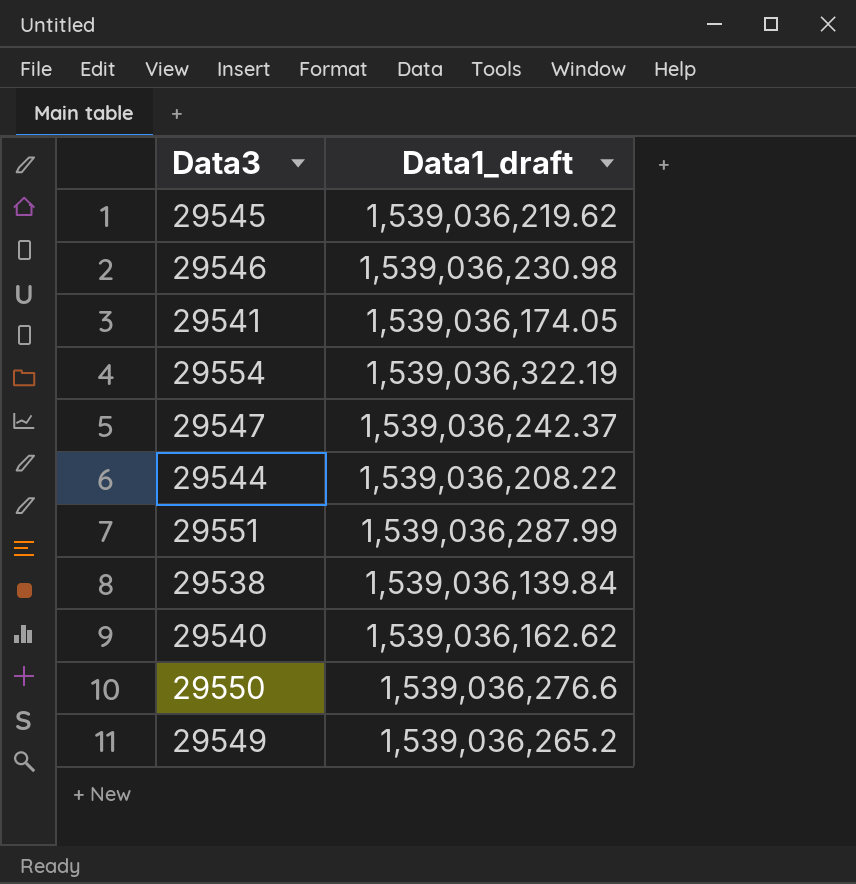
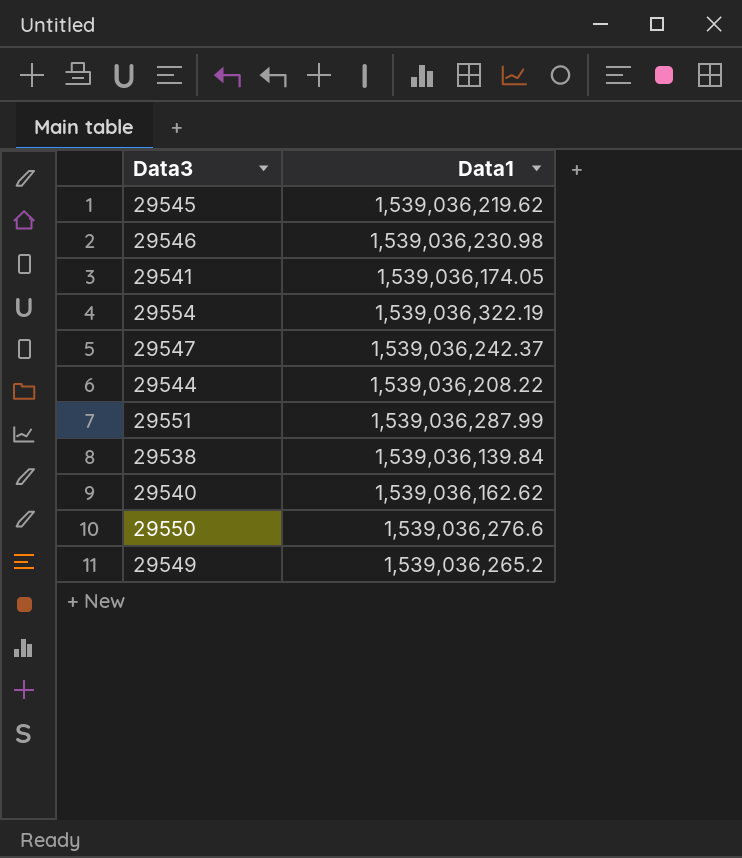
column name: Data1_draft -> Data1

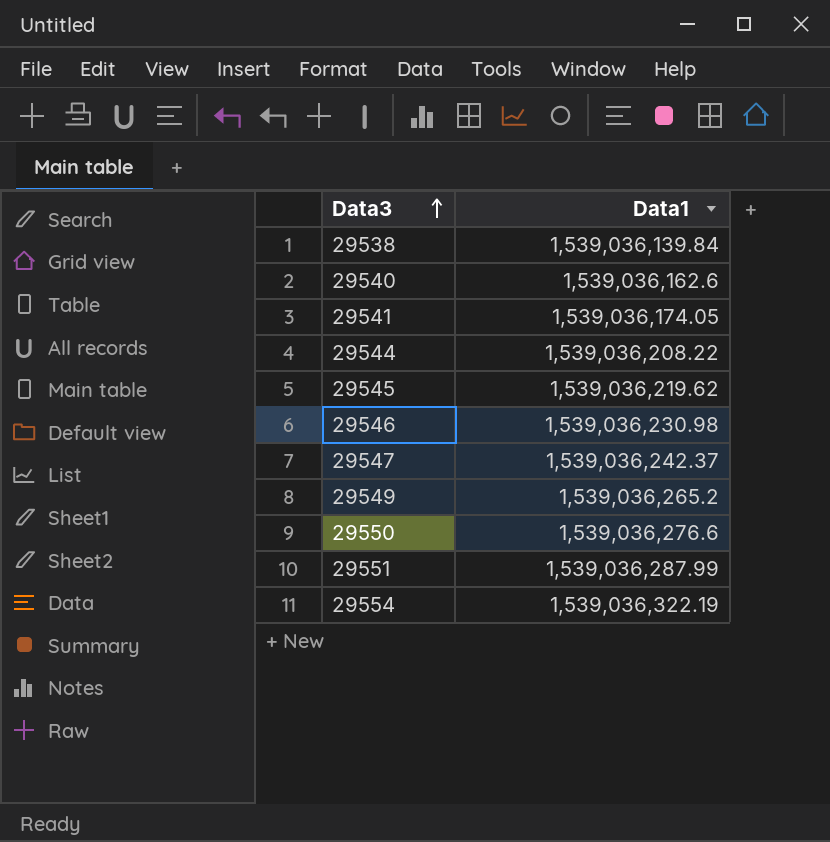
row order: none -> Data3 ascending
29540 | Data1: 1,539,036,162.62 -> 1,539,036,162.6

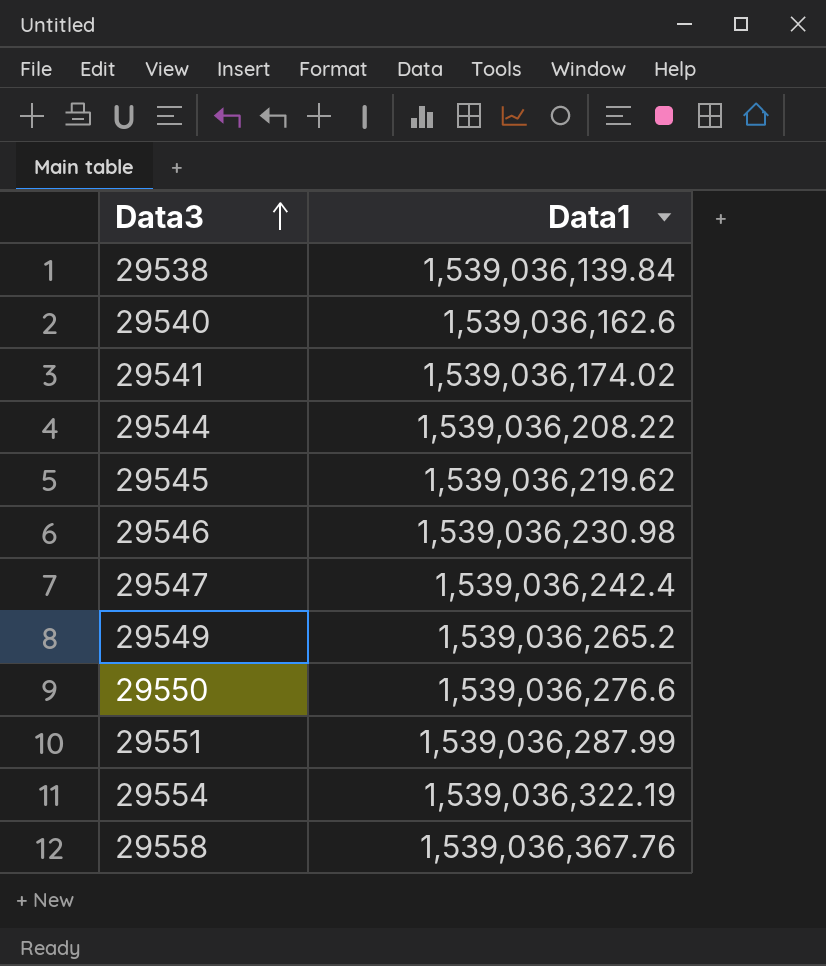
29541 | Data1: 1,539,036,174.05 -> 1,539,036,174.02
29547 | Data1: 1,539,036,242.37 -> 1,539,036,242.4
row 29558: none -> 1,539,036,367.76

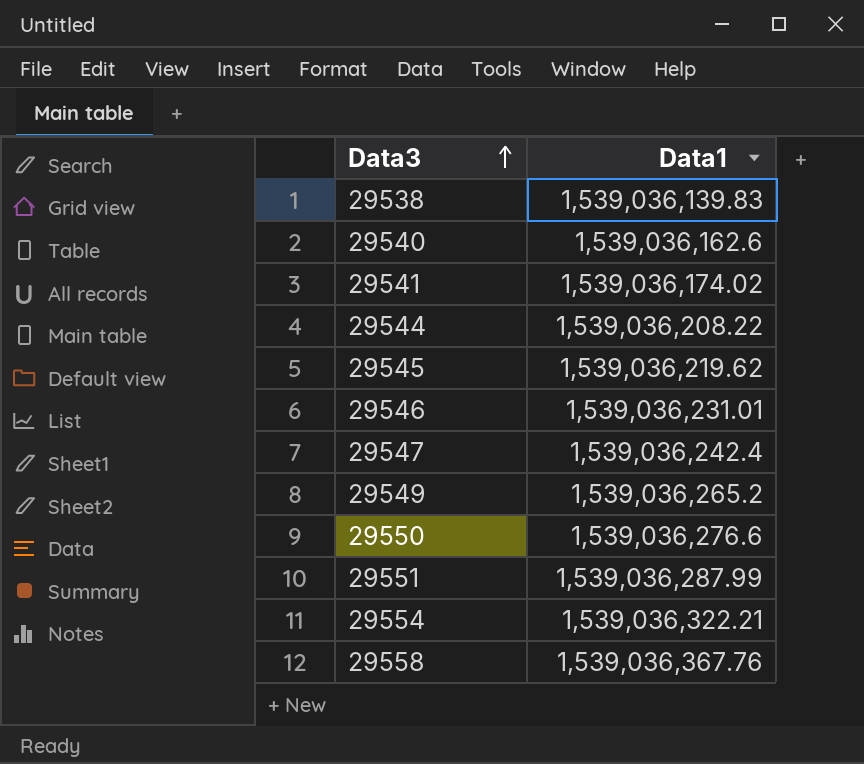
29538 | Data1: 1,539,036,139.84 -> 1,539,036,139.83
29546 | Data1: 1,539,036,230.98 -> 1,539,036,231.01
29554 | Data1: 1,539,036,322.19 -> 1,539,036,322.21

